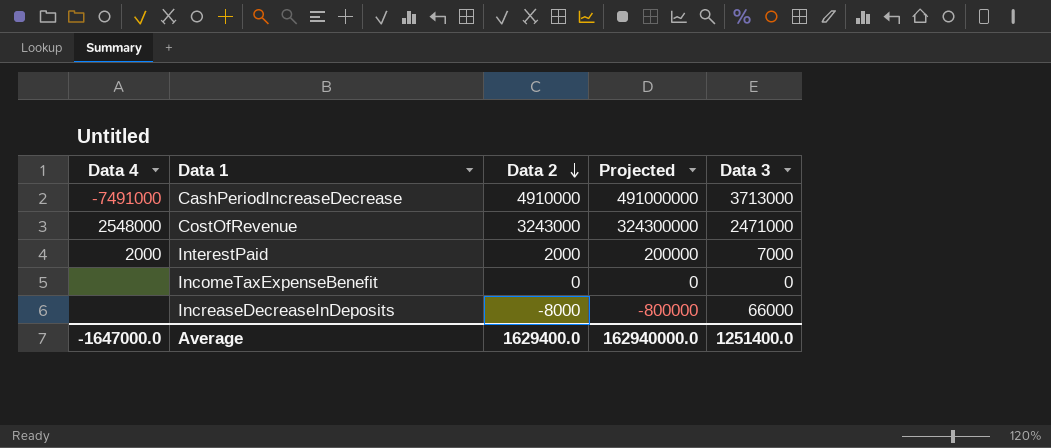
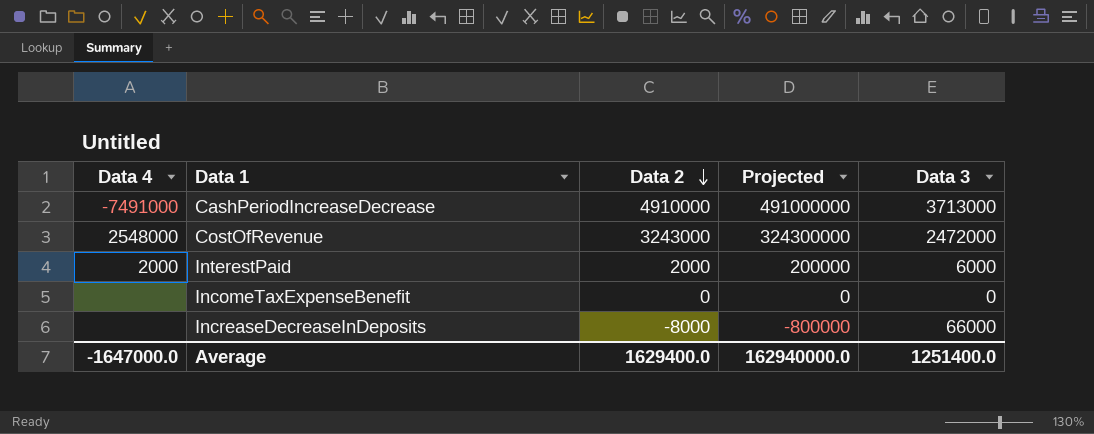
CostOfRevenue | Data 3: 2471000 -> 2472000
InterestPaid | Data 3: 7000 -> 6000

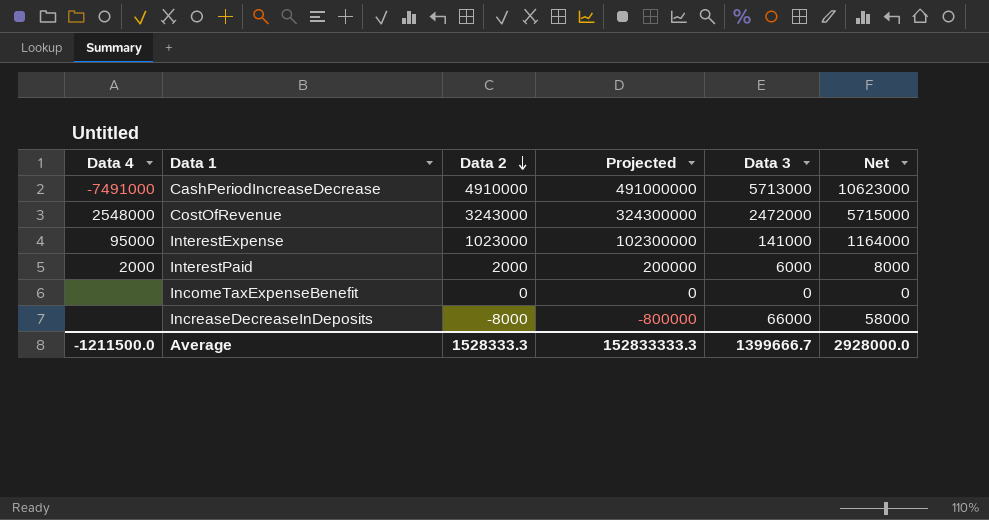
column Net | formula: none -> [Data 2] + [Data 3]
CashPeriodIncreaseDecrease | Data 3: 3713000 -> 5713000
row InterestExpense: none -> 95000 | 1023000 | 102300000 | 141000 | 1164000
Average | Data 4: -1647000.0 -> -1211500.0
Average | Data 2: 1629400.0 -> 1528333.3
Average | Projected: 162940000.0 -> 152833333.3
Average | Data 3: 1251400.0 -> 1399666.7

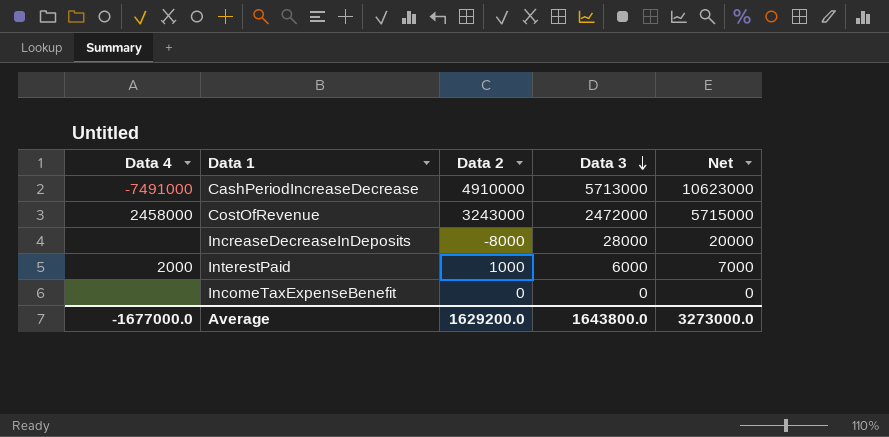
row order: Data 2 descending -> Data 3 descending
column Projected | formula: [Data 2] * 100 -> none
row InterestExpense: 95000 | 1023000 | 102300000 | 141000 | 1164000 -> none
CostOfRevenue | Data 4: 2548000 -> 2458000
IncreaseDecreaseInDeposits | Data 3: 66000 -> 28000
IncreaseDecreaseInDeposits | Net: 58000 -> 20000
InterestPaid | Data 2: 2000 -> 1000
InterestPaid | Net: 8000 -> 7000
Average | Data 4: -1211500.0 -> -1677000.0
Average | Data 2: 1528333.3 -> 1629200.0
Average | Data 3: 1399666.7 -> 1643800.0
Average | Net: 2928000.0 -> 3273000.0

